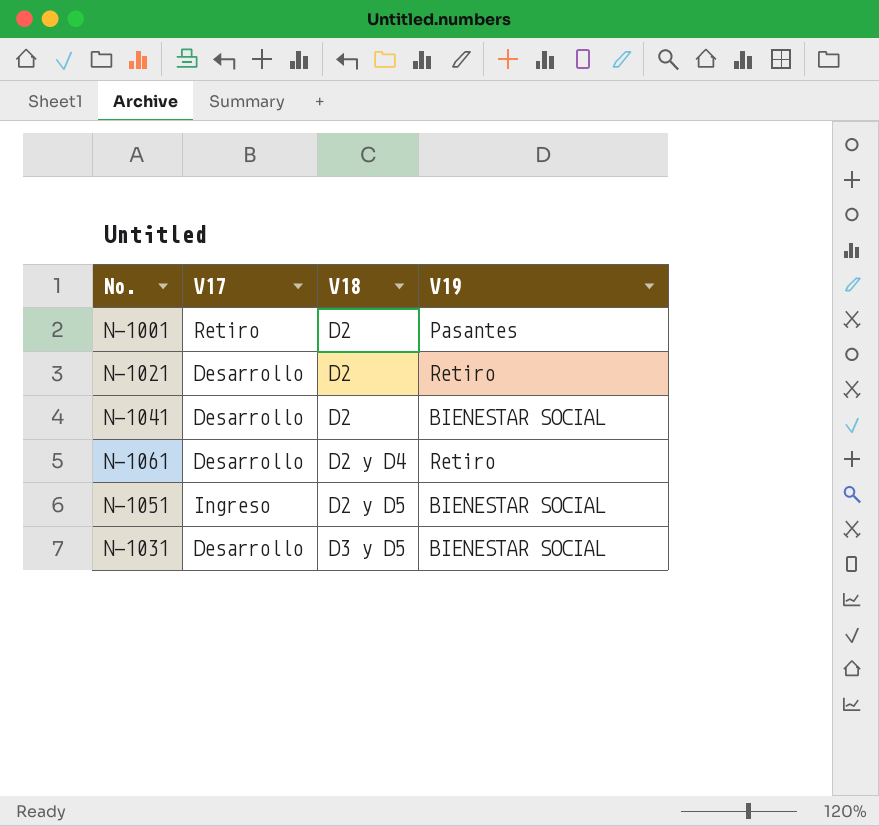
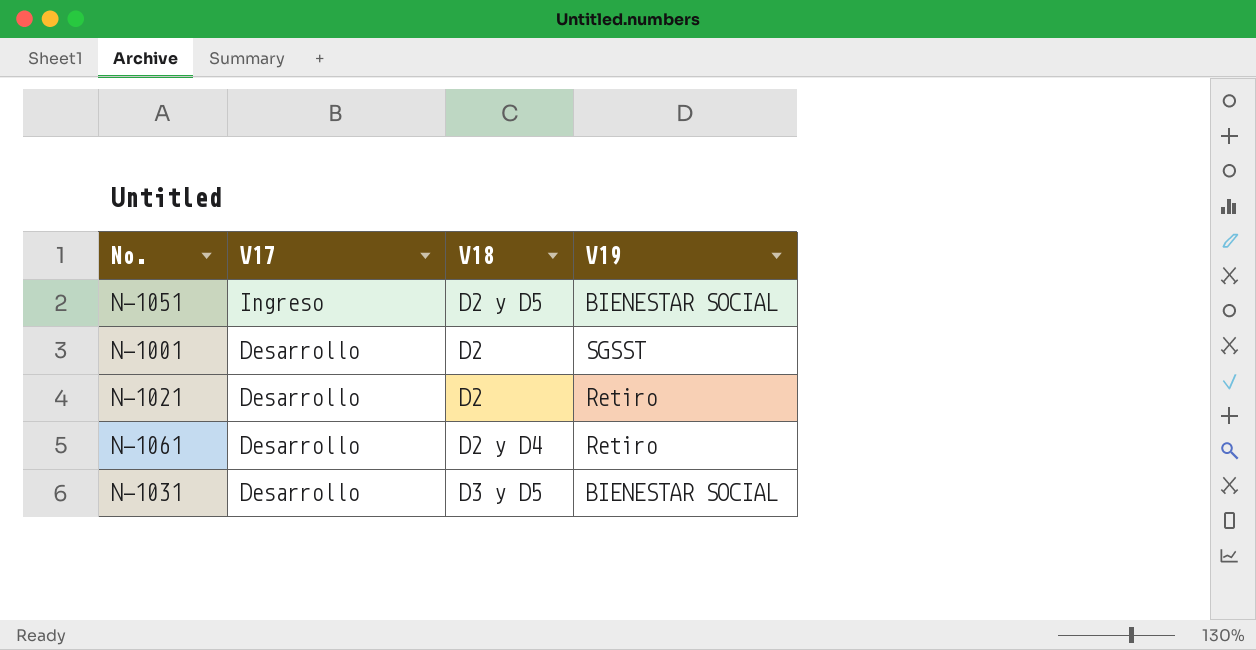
row order: V18 ascending -> V17 descending
row N-1041: Desarrollo | D2 | BIENESTAR SOCIAL -> none
N-1001 | V17: Retiro -> Desarrollo
N-1001 | V19: Pasantes -> SGSST

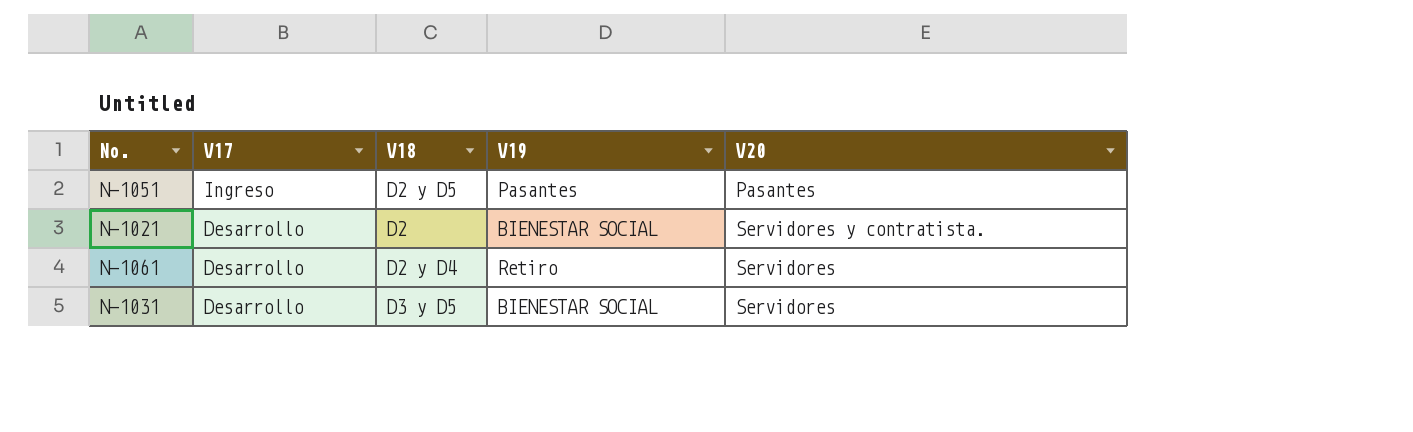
column V20 | position: none -> 5
row N-1001: Desarrollo | D2 | SGSST -> none
N-1051 | V19: BIENESTAR SOCIAL -> Pasantes
N-1021 | V19: Retiro -> BIENESTAR SOCIAL

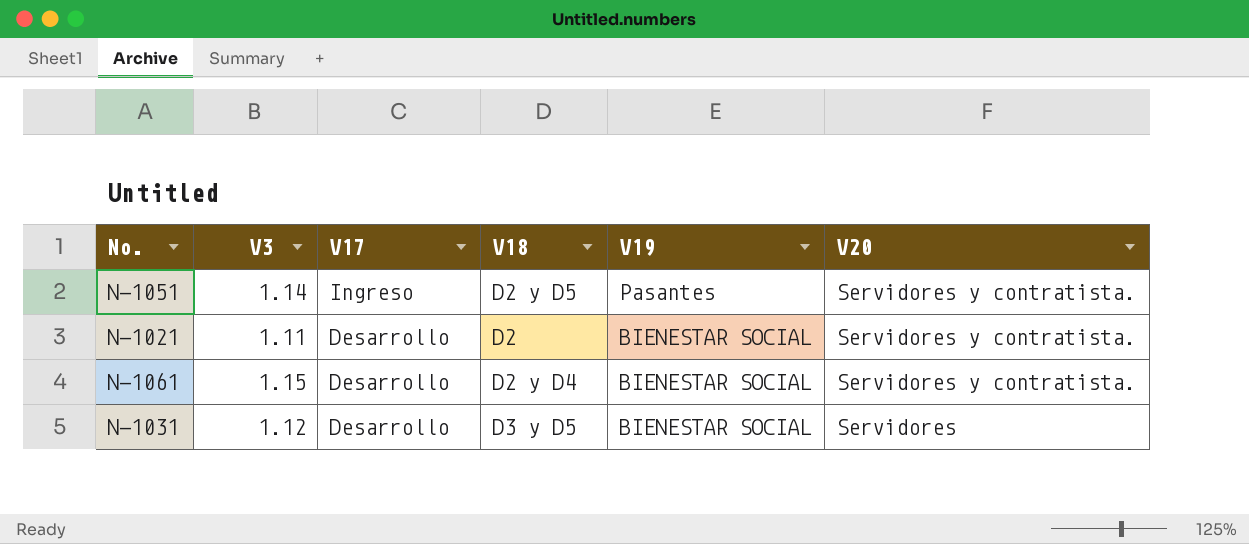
column V3 | position: none -> 2
N-1051 | V20: Pasantes -> Servidores y contratista.
N-1061 | V19: Retiro -> BIENESTAR SOCIAL
N-1061 | V20: Servidores -> Servidores y contratista.

